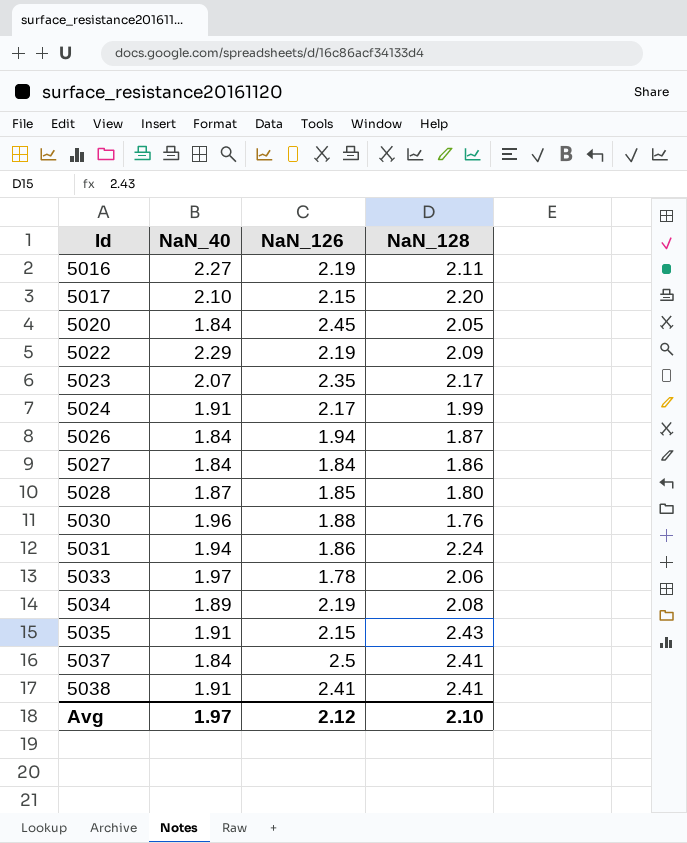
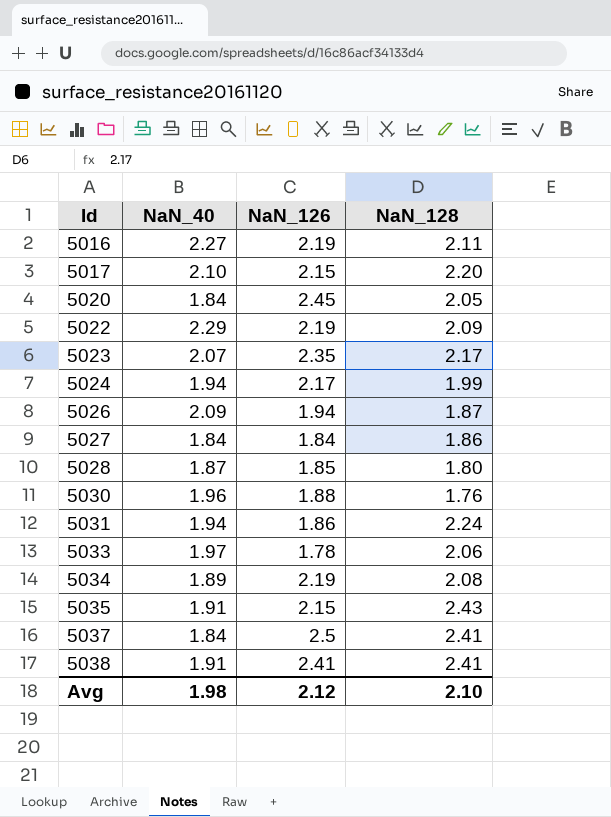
5024 | NaN_40: 1.91 -> 1.94
5026 | NaN_40: 1.84 -> 2.09
Avg | NaN_40: 1.97 -> 1.98

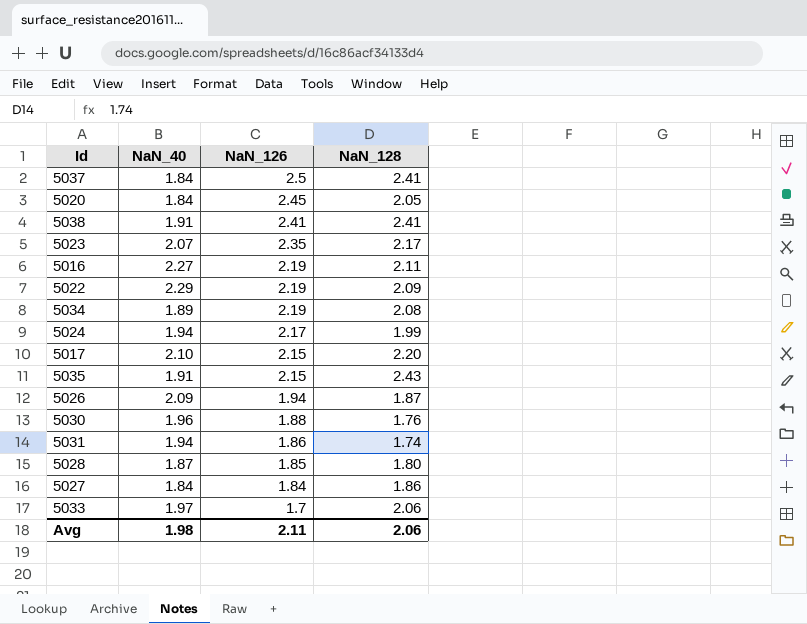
row order: Id ascending -> NaN_126 descending
5031 | NaN_128: 2.24 -> 1.74
5033 | NaN_126: 1.78 -> 1.7
Avg | NaN_126: 2.12 -> 2.11
Avg | NaN_128: 2.10 -> 2.06

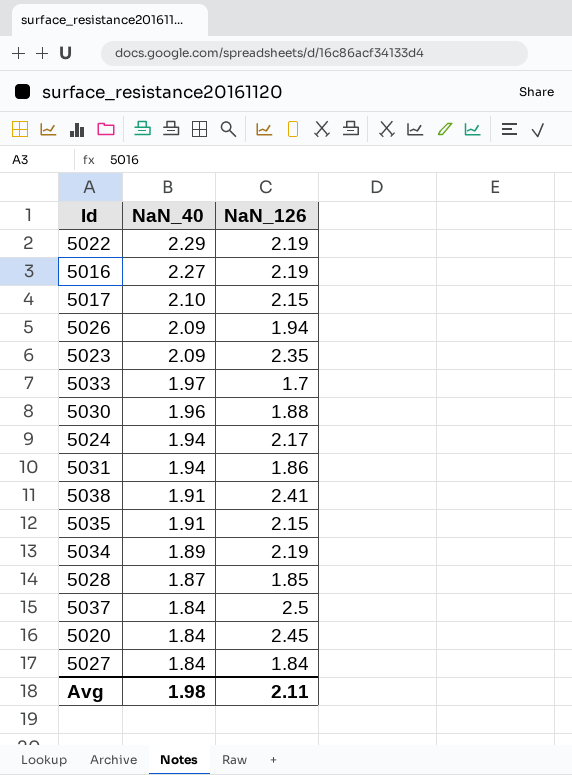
row order: NaN_126 descending -> NaN_40 descending
column NaN_128 | position: 4 -> none
5023 | NaN_40: 2.07 -> 2.09

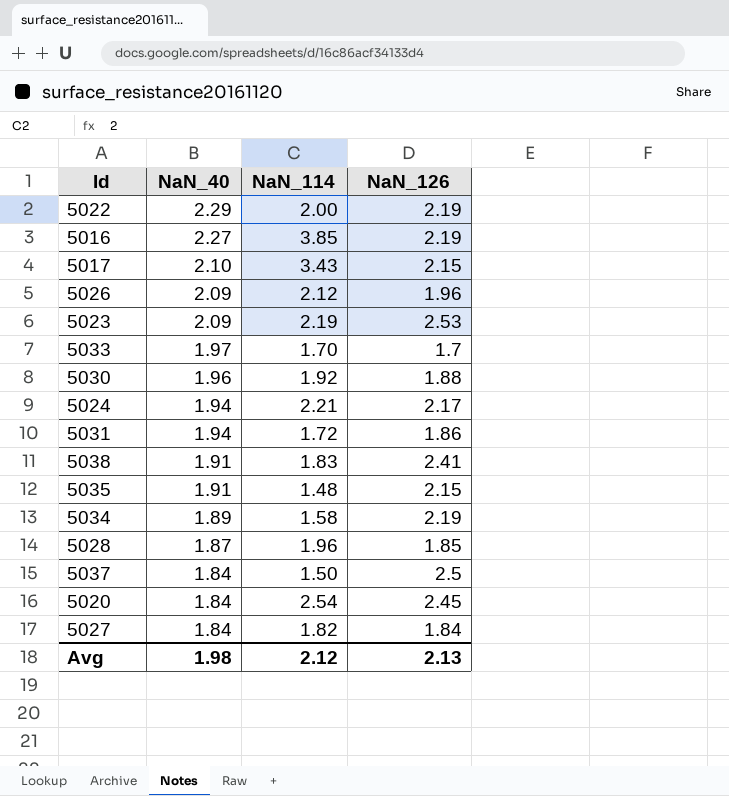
column NaN_114 | position: none -> 3
5026 | NaN_126: 1.94 -> 1.96
5023 | NaN_126: 2.35 -> 2.53
Avg | NaN_126: 2.11 -> 2.13

